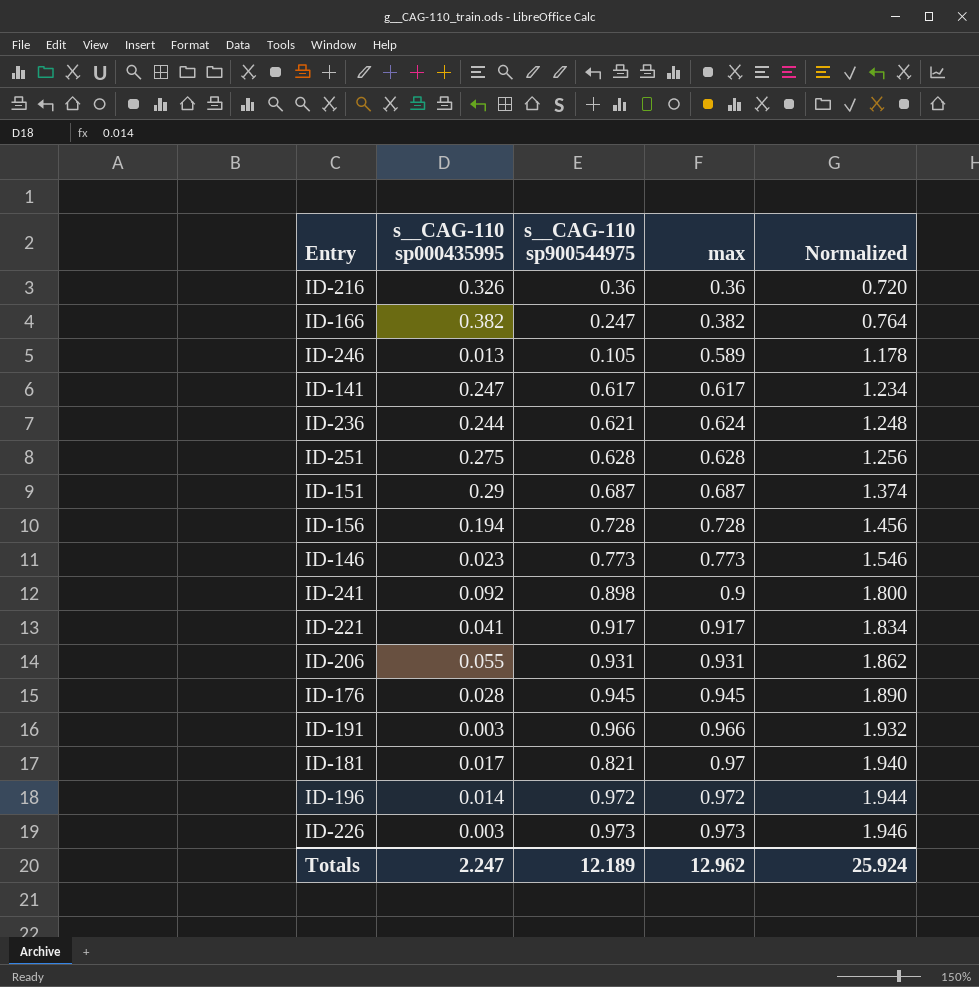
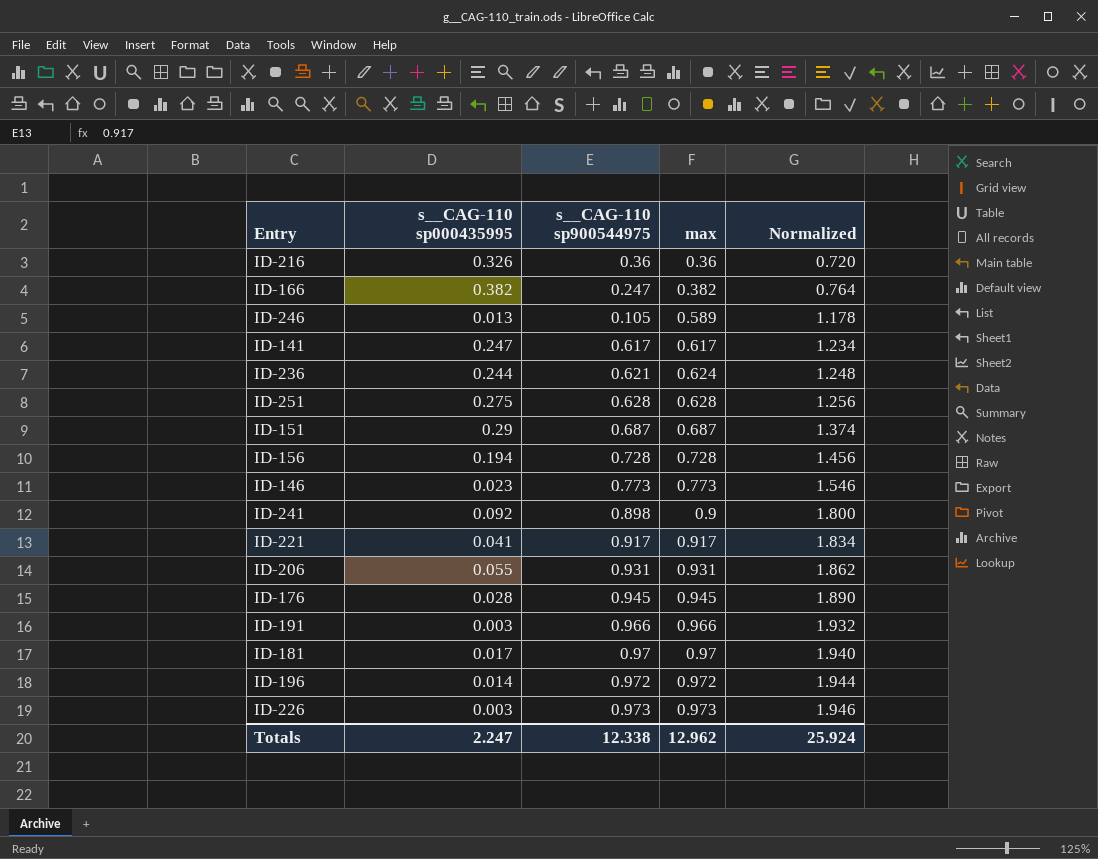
ID-181 | s__CAG-110 sp900544975: 0.821 -> 0.97
Totals | s__CAG-110 sp900544975: 12.189 -> 12.338

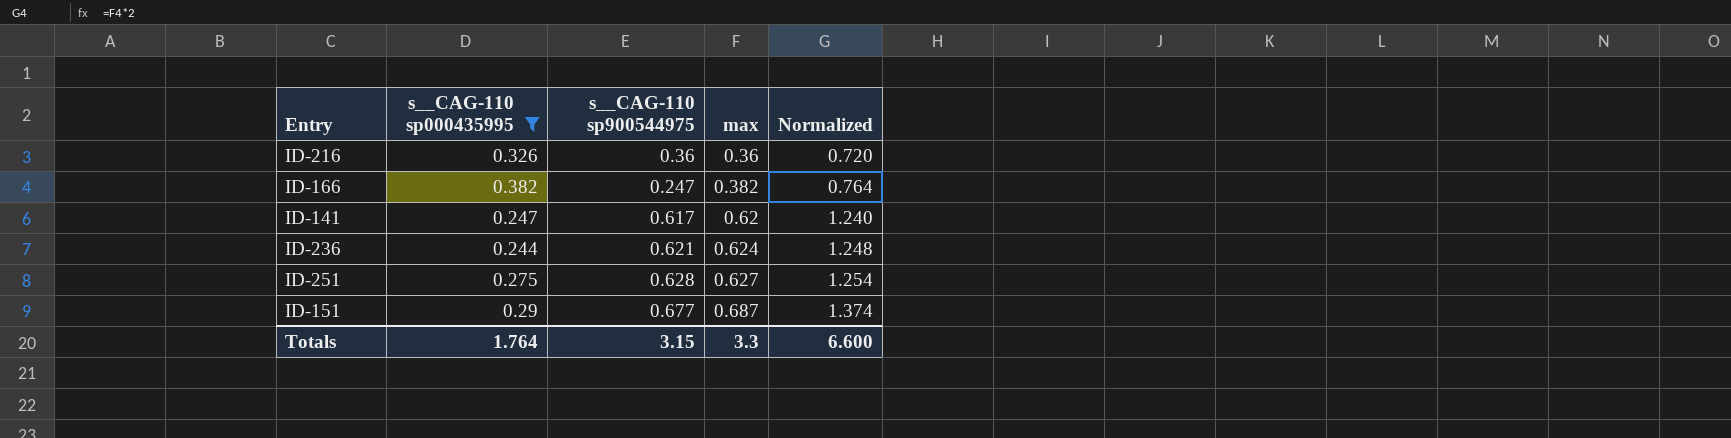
filter: none -> s__CAG-110 sp000435995 >= 0.244
ID-141 | max: 0.617 -> 0.62
ID-141 | Normalized: 1.234 -> 1.240
ID-251 | max: 0.628 -> 0.627
ID-251 | Normalized: 1.256 -> 1.254
ID-151 | s__CAG-110 sp900544975: 0.687 -> 0.677
Totals | s__CAG-110 sp000435995: 2.247 -> 1.764
Totals | s__CAG-110 sp900544975: 12.338 -> 3.15
Totals | max: 12.962 -> 3.3
Totals | Normalized: 25.924 -> 6.600

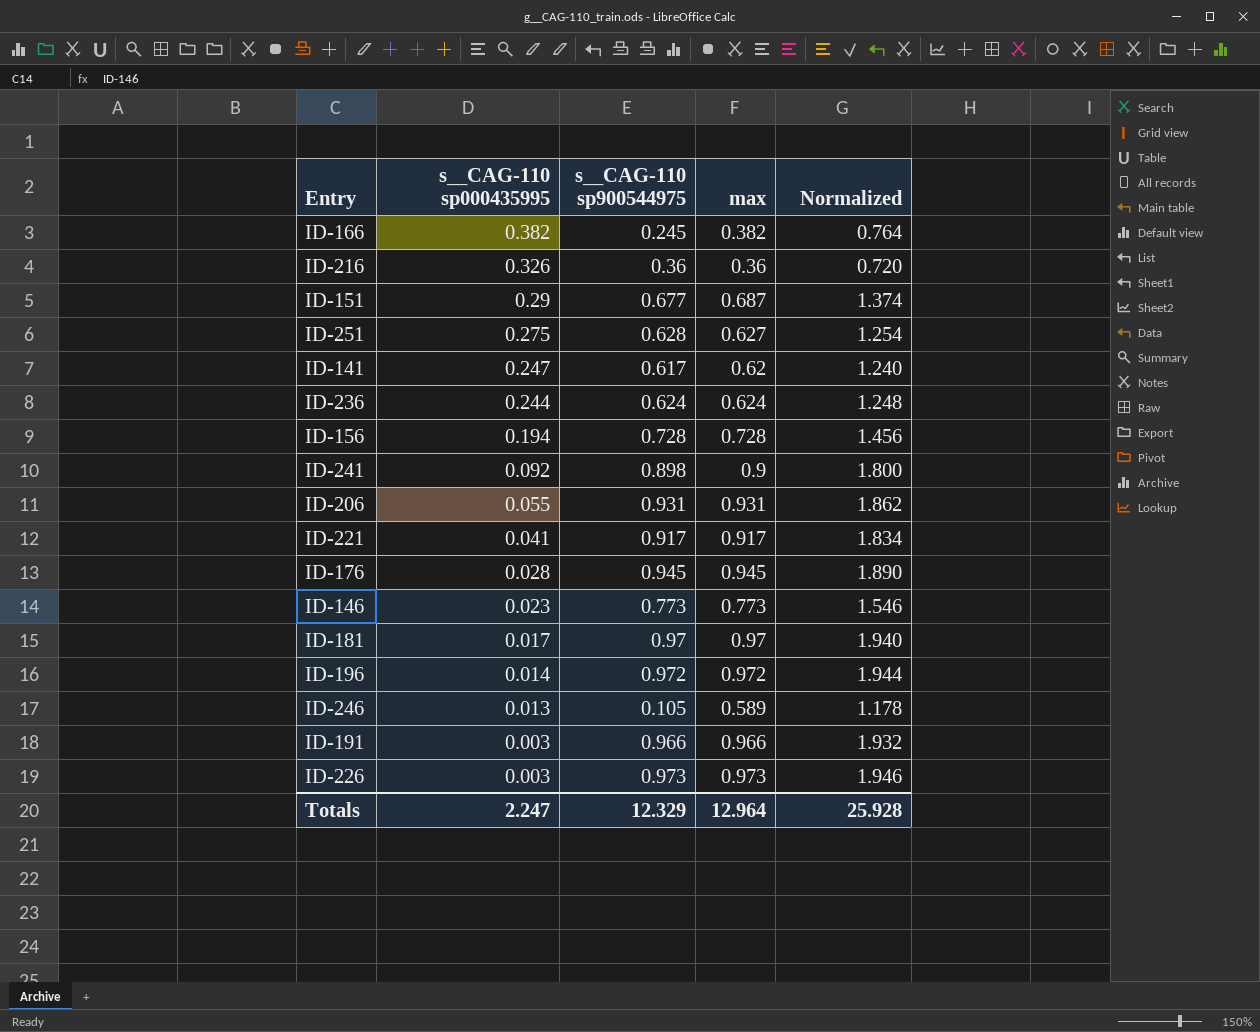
filter: s__CAG-110 sp000435995 >= 0.244 -> none
row order: max ascending -> s__CAG-110 sp000435995 descending
ID-166 | s__CAG-110 sp900544975: 0.247 -> 0.245
ID-236 | s__CAG-110 sp900544975: 0.621 -> 0.624
Totals | s__CAG-110 sp000435995: 1.764 -> 2.247
Totals | s__CAG-110 sp900544975: 3.15 -> 12.329
Totals | max: 3.3 -> 12.964
Totals | Normalized: 6.600 -> 25.928

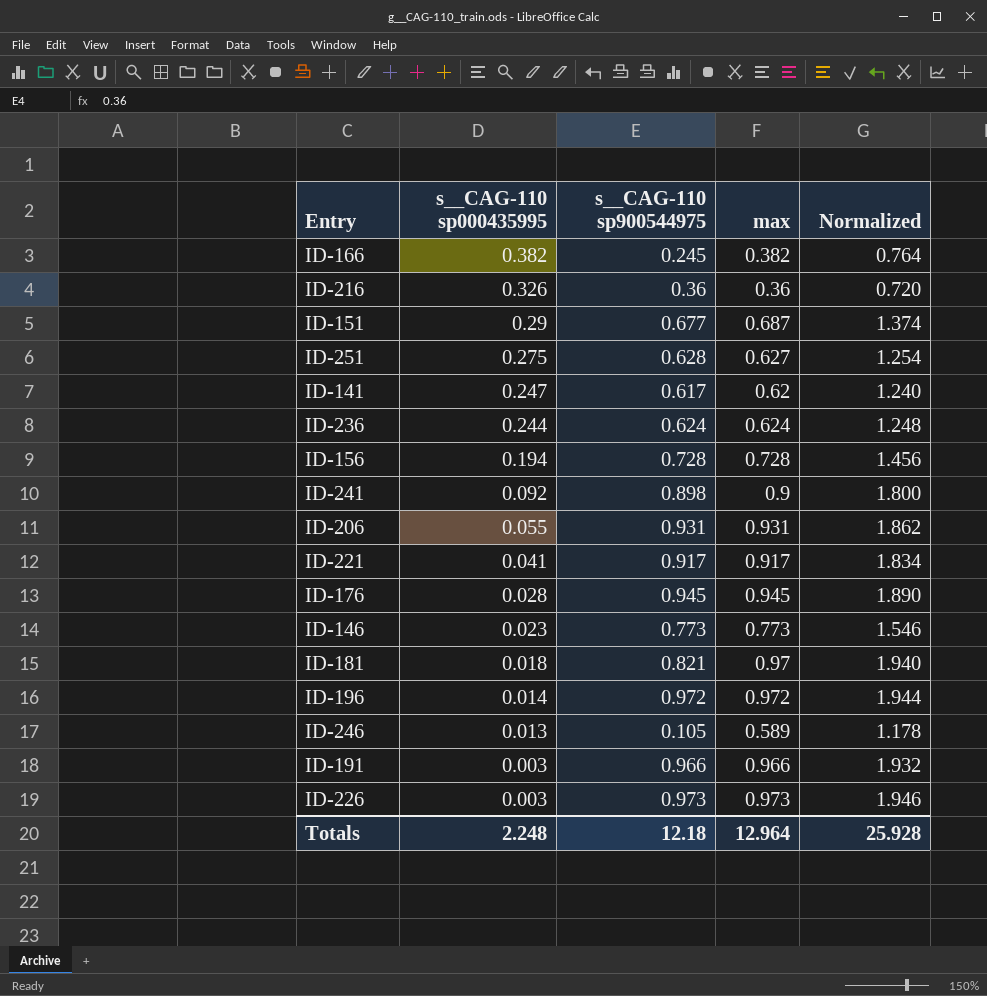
ID-181 | s__CAG-110 sp000435995: 0.017 -> 0.018
ID-181 | s__CAG-110 sp900544975: 0.97 -> 0.821
Totals | s__CAG-110 sp000435995: 2.247 -> 2.248
Totals | s__CAG-110 sp900544975: 12.329 -> 12.18

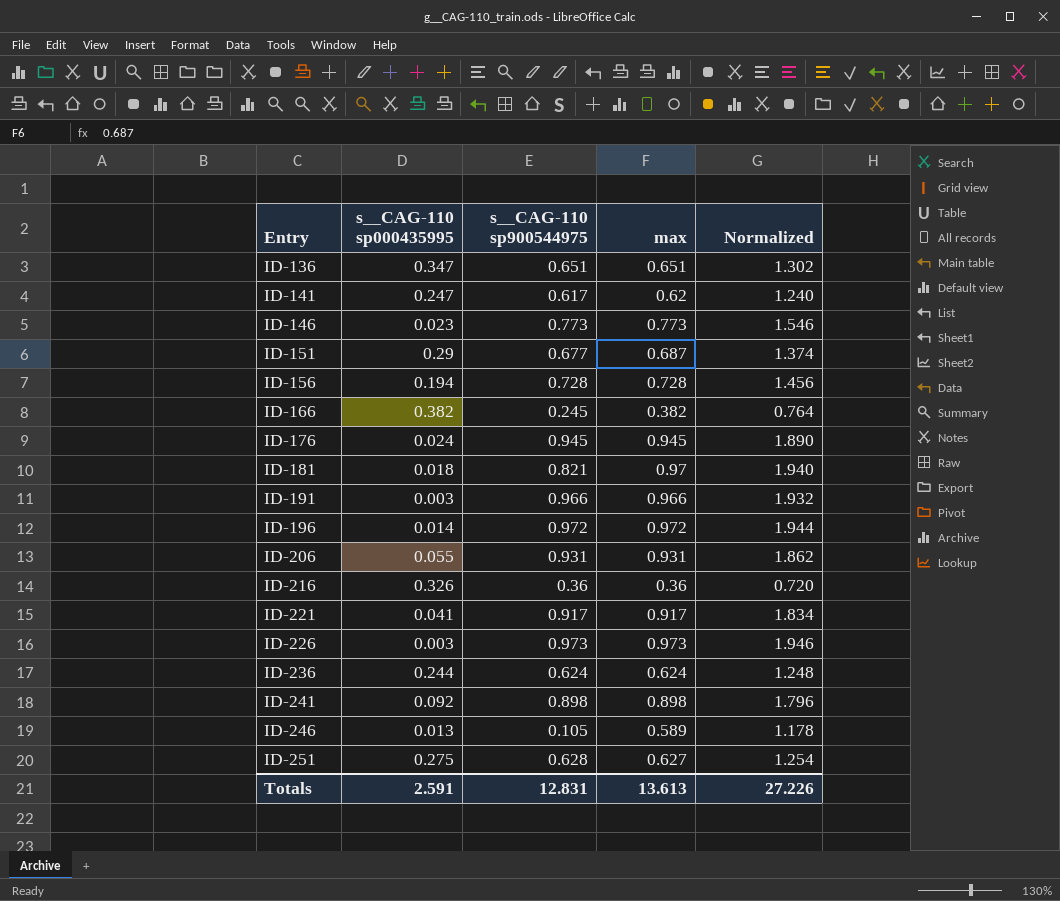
row order: s__CAG-110 sp000435995 descending -> Entry ascending
row ID-136: none -> 0.347 | 0.651 | 0.651 | 1.302
ID-176 | s__CAG-110 sp000435995: 0.028 -> 0.024
ID-241 | max: 0.9 -> 0.898
ID-241 | Normalized: 1.800 -> 1.796
Totals | s__CAG-110 sp000435995: 2.248 -> 2.591
Totals | s__CAG-110 sp900544975: 12.18 -> 12.831
Totals | max: 12.964 -> 13.613
Totals | Normalized: 25.928 -> 27.226

